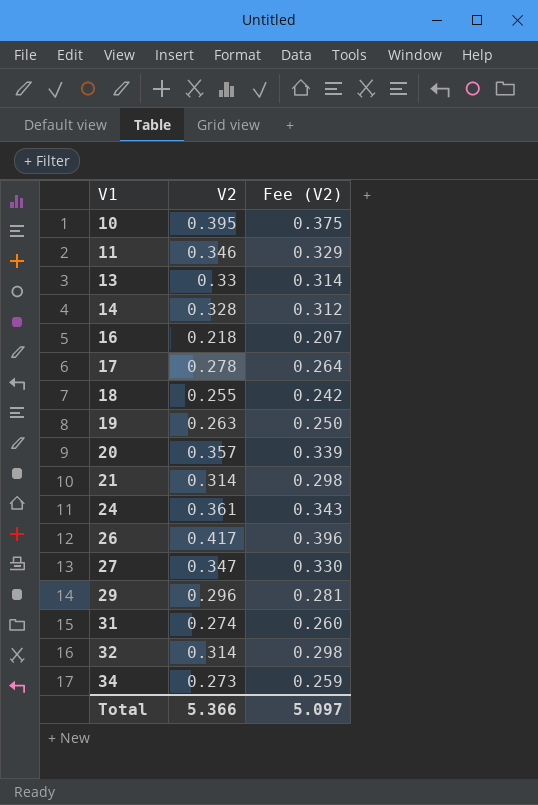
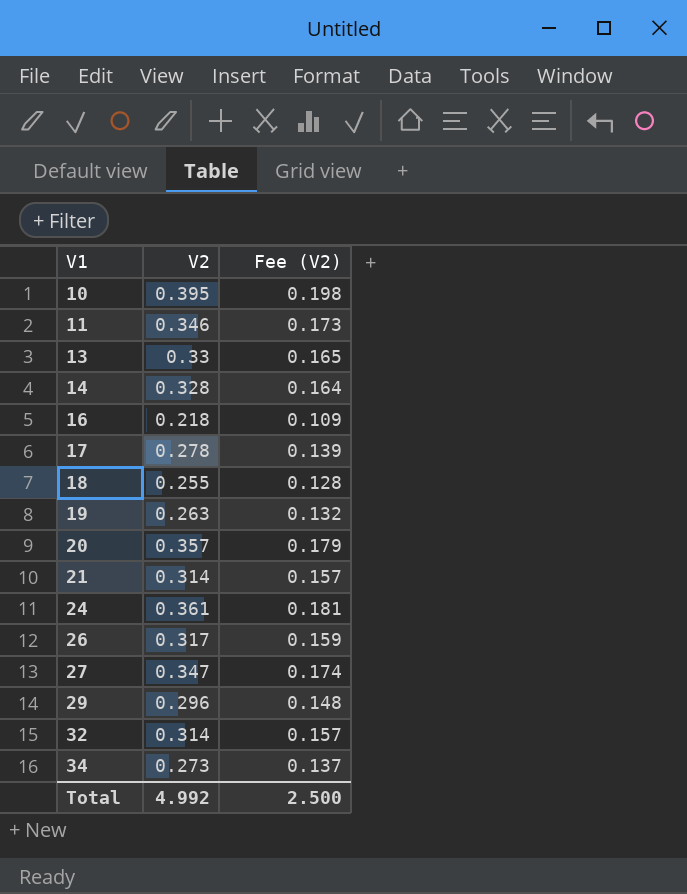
column Fee (V2) | formula: [V2] * 0.95 -> [V2] * 0.5
row 31: 0.274 | 0.260 -> none
26 | V2: 0.417 -> 0.317
Total | V2: 5.366 -> 4.992
Total | Fee (V2): 5.097 -> 2.500

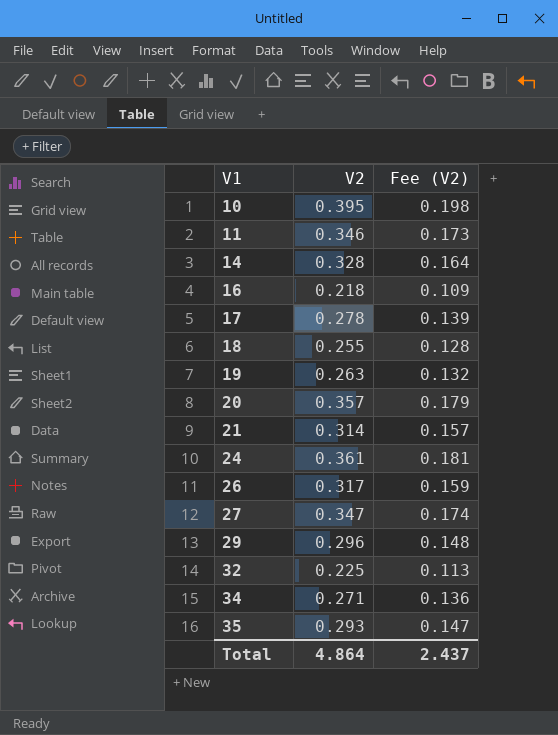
row 13: 0.33 | 0.165 -> none
32 | V2: 0.314 -> 0.225
32 | Fee (V2): 0.157 -> 0.113
34 | V2: 0.273 -> 0.271
34 | Fee (V2): 0.137 -> 0.136
row 35: none -> 0.293 | 0.147
Total | V2: 4.992 -> 4.864
Total | Fee (V2): 2.500 -> 2.437

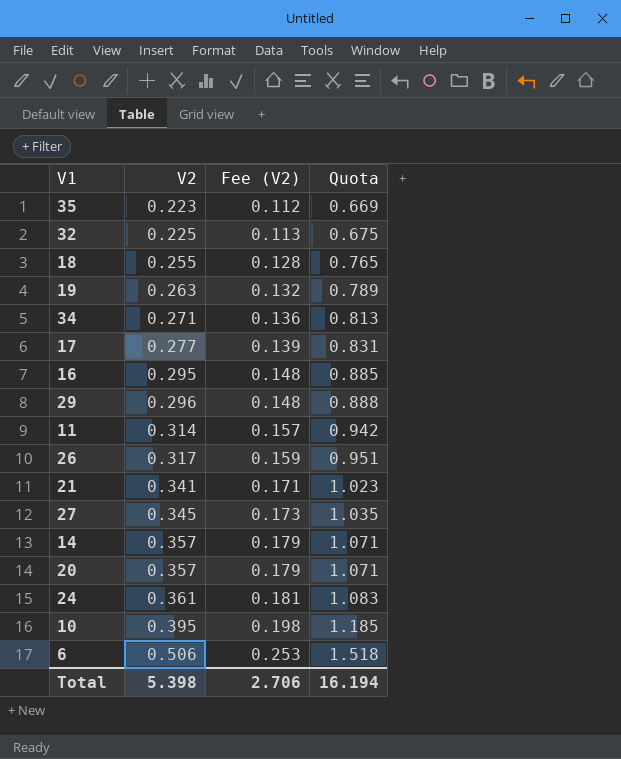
row order: V1 ascending -> V2 ascending
column Quota | formula: none -> [V2] * 3
35 | V2: 0.293 -> 0.223
35 | Fee (V2): 0.147 -> 0.112
17 | V2: 0.278 -> 0.277
16 | V2: 0.218 -> 0.295
16 | Fee (V2): 0.109 -> 0.148
11 | V2: 0.346 -> 0.314
11 | Fee (V2): 0.173 -> 0.157
21 | V2: 0.314 -> 0.341
21 | Fee (V2): 0.157 -> 0.171
27 | V2: 0.347 -> 0.345
27 | Fee (V2): 0.174 -> 0.173
14 | V2: 0.328 -> 0.357
14 | Fee (V2): 0.164 -> 0.179
row 6: none -> 0.506 | 0.253 | 1.518
Total | V2: 4.864 -> 5.398
Total | Fee (V2): 2.437 -> 2.706

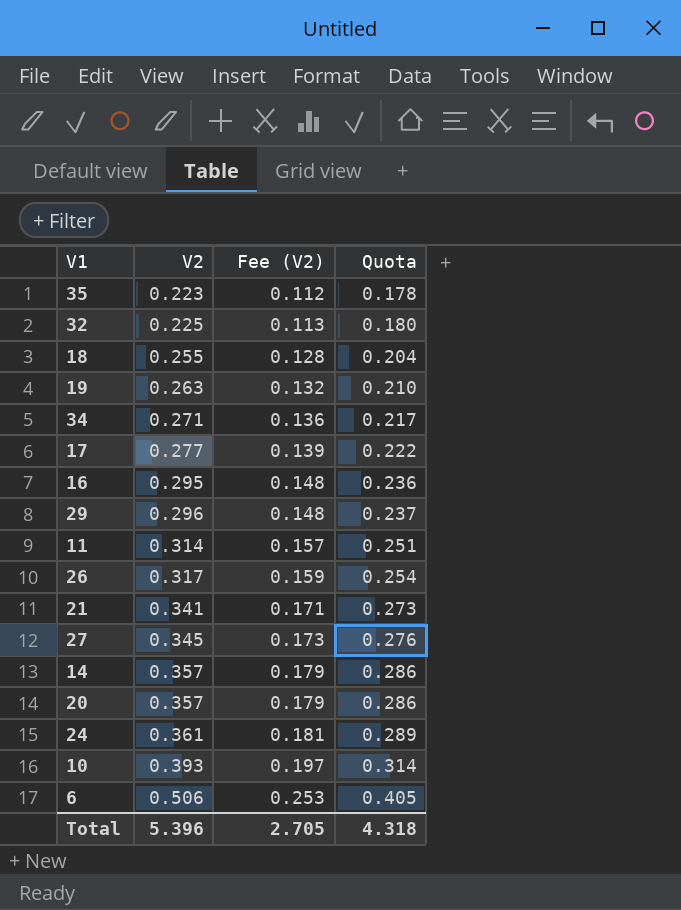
column Quota | formula: [V2] * 3 -> [V2] * 0.8
10 | V2: 0.395 -> 0.393
10 | Fee (V2): 0.198 -> 0.197
Total | V2: 5.398 -> 5.396
Total | Fee (V2): 2.706 -> 2.705
Total | Quota: 16.194 -> 4.318

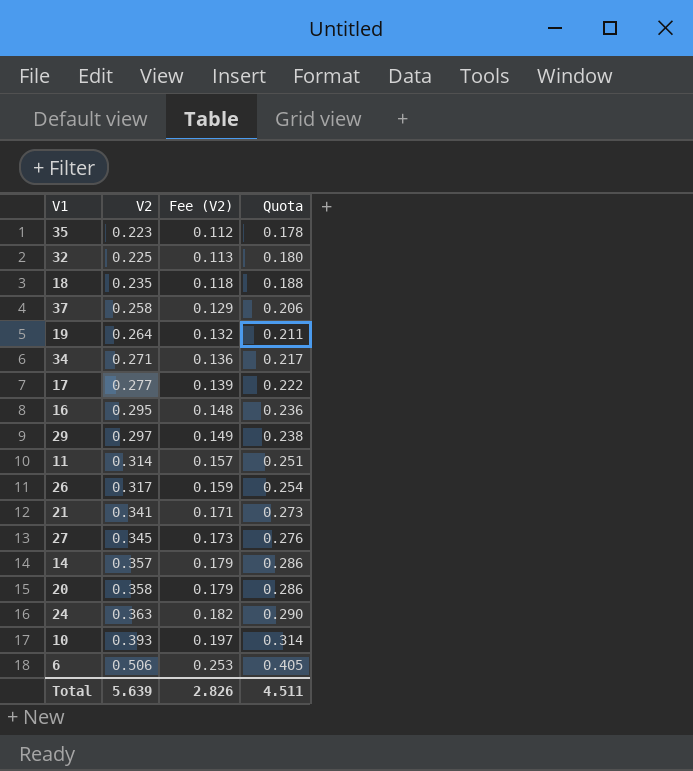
18 | V2: 0.255 -> 0.235
18 | Fee (V2): 0.128 -> 0.118
18 | Quota: 0.204 -> 0.188
row 37: none -> 0.258 | 0.129 | 0.206
19 | V2: 0.263 -> 0.264
19 | Quota: 0.210 -> 0.211
29 | V2: 0.296 -> 0.297
29 | Fee (V2): 0.148 -> 0.149
29 | Quota: 0.237 -> 0.238
20 | V2: 0.357 -> 0.358
24 | V2: 0.361 -> 0.363
24 | Fee (V2): 0.181 -> 0.182
24 | Quota: 0.289 -> 0.290
Total | V2: 5.396 -> 5.639
Total | Fee (V2): 2.705 -> 2.826
Total | Quota: 4.318 -> 4.511

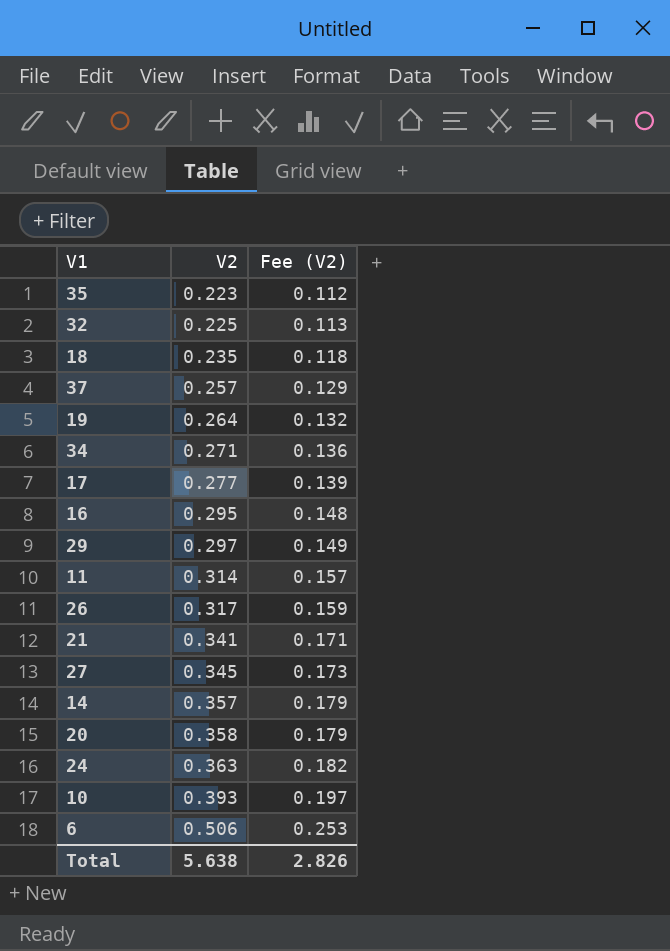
column Quota | formula: [V2] * 0.8 -> none
37 | V2: 0.258 -> 0.257
Total | V2: 5.639 -> 5.638

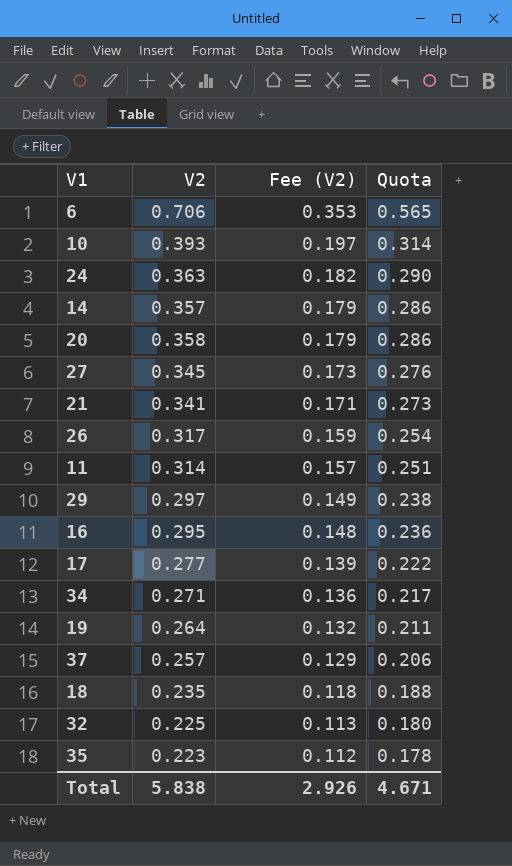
row order: V2 ascending -> Fee (V2) descending
column Quota | formula: none -> [V2] * 0.8
6 | V2: 0.506 -> 0.706
6 | Fee (V2): 0.253 -> 0.353
Total | V2: 5.638 -> 5.838
Total | Fee (V2): 2.826 -> 2.926

